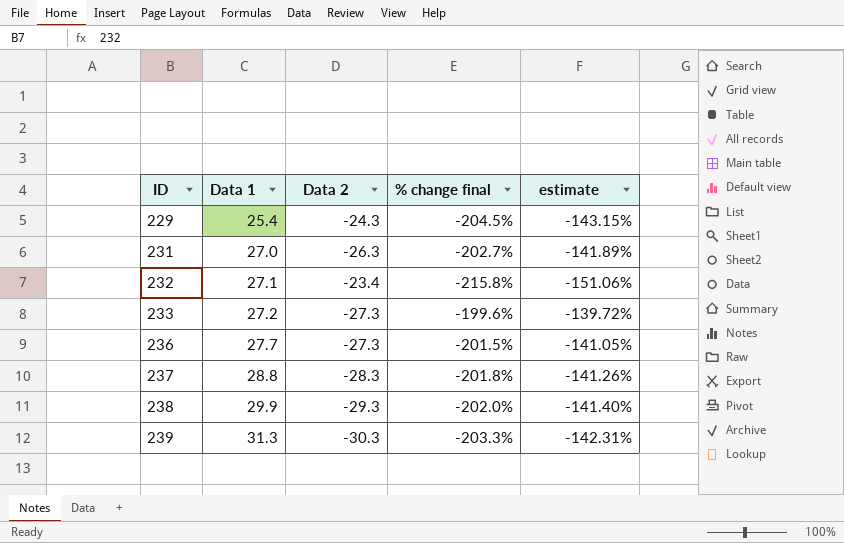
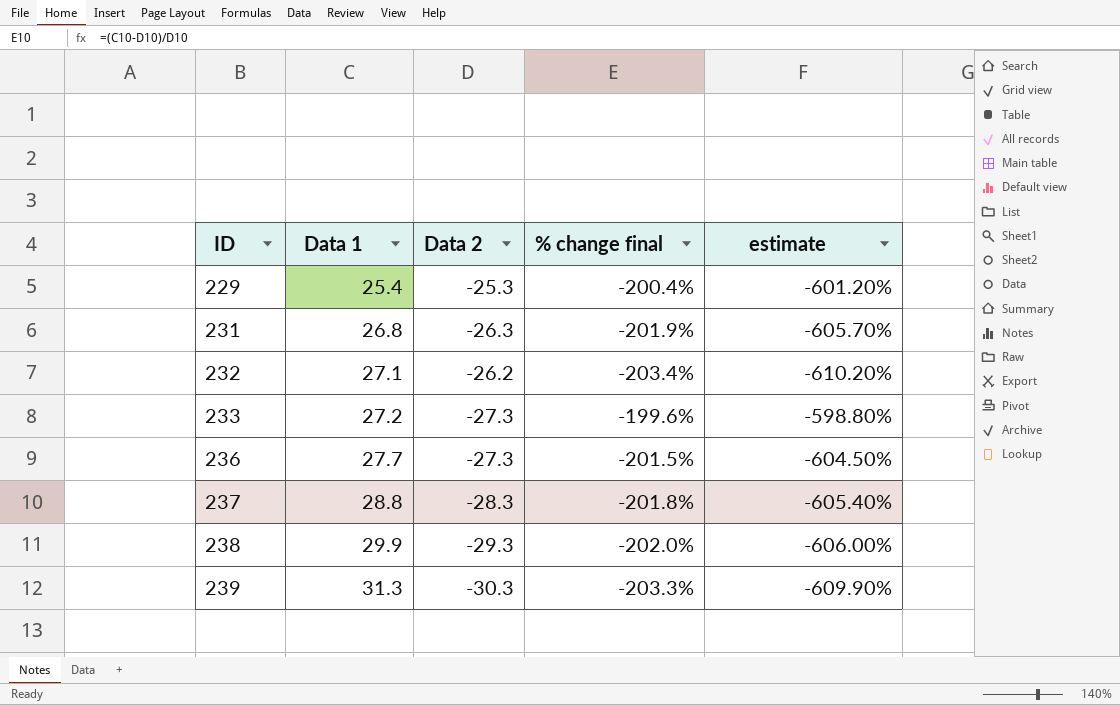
column estimate | formula: [% change final] * 0.7 -> [% change final] * 3
229 | Data 2: -24.3 -> -25.3
229 | % change final: -204.5% -> -200.4%
231 | Data 1: 27.0 -> 26.8
231 | % change final: -202.7% -> -201.9%
232 | Data 2: -23.4 -> -26.2
232 | % change final: -215.8% -> -203.4%

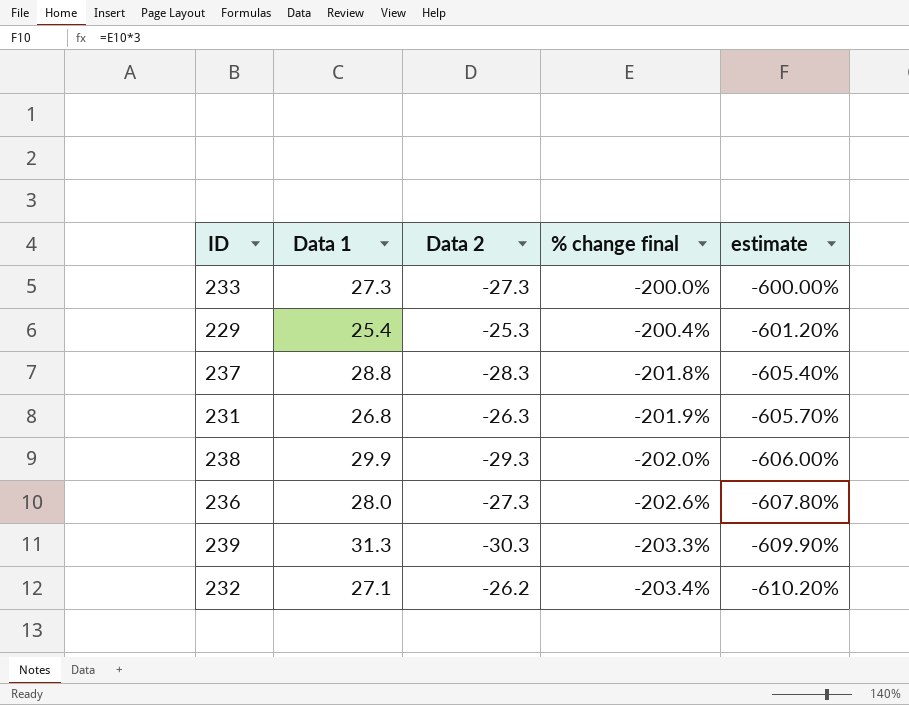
row order: ID ascending -> % change final descending
233 | Data 1: 27.2 -> 27.3
233 | % change final: -199.6% -> -200.0%
233 | estimate: -598.80% -> -600.00%
236 | Data 1: 27.7 -> 28.0
236 | % change final: -201.5% -> -202.6%
236 | estimate: -604.50% -> -607.80%

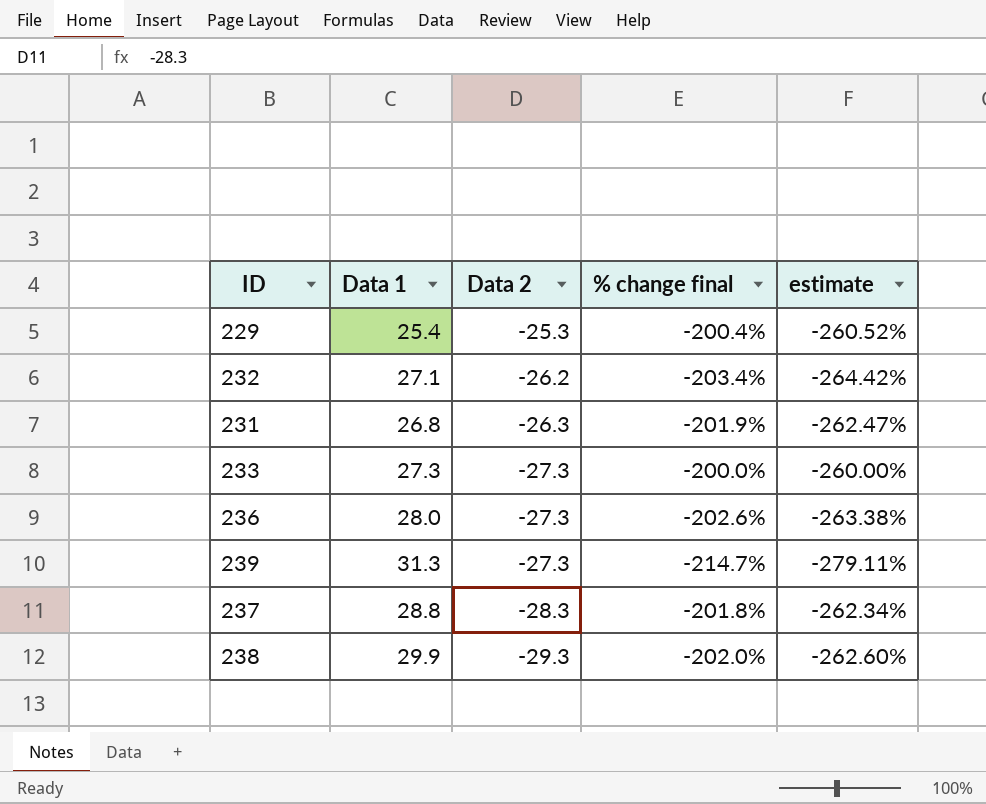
row order: % change final descending -> Data 2 descending
column estimate | formula: [% change final] * 3 -> [% change final] * 1.3
239 | Data 2: -30.3 -> -27.3
239 | % change final: -203.3% -> -214.7%

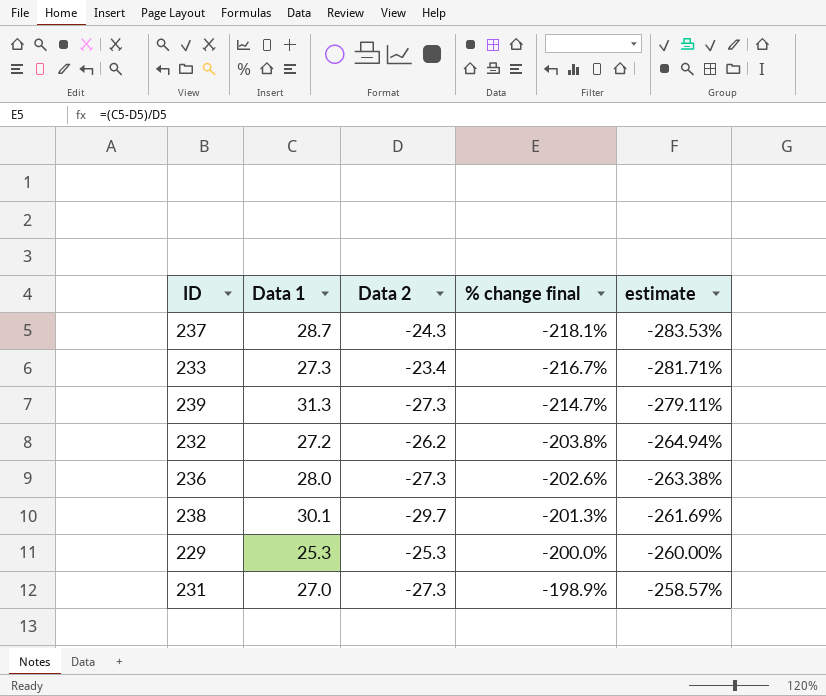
row order: Data 2 descending -> % change final ascending
237 | Data 1: 28.8 -> 28.7
237 | Data 2: -28.3 -> -24.3
237 | % change final: -201.8% -> -218.1%
237 | estimate: -262.34% -> -283.53%
233 | Data 2: -27.3 -> -23.4
233 | % change final: -200.0% -> -216.7%
233 | estimate: -260.00% -> -281.71%
232 | Data 1: 27.1 -> 27.2
232 | % change final: -203.4% -> -203.8%
232 | estimate: -264.42% -> -264.94%
238 | Data 1: 29.9 -> 30.1
238 | Data 2: -29.3 -> -29.7
238 | % change final: -202.0% -> -201.3%
238 | estimate: -262.60% -> -261.69%
229 | Data 1: 25.4 -> 25.3
229 | % change final: -200.4% -> -200.0%
229 | estimate: -260.52% -> -260.00%
231 | Data 1: 26.8 -> 27.0
231 | Data 2: -26.3 -> -27.3
231 | % change final: -201.9% -> -198.9%
231 | estimate: -262.47% -> -258.57%

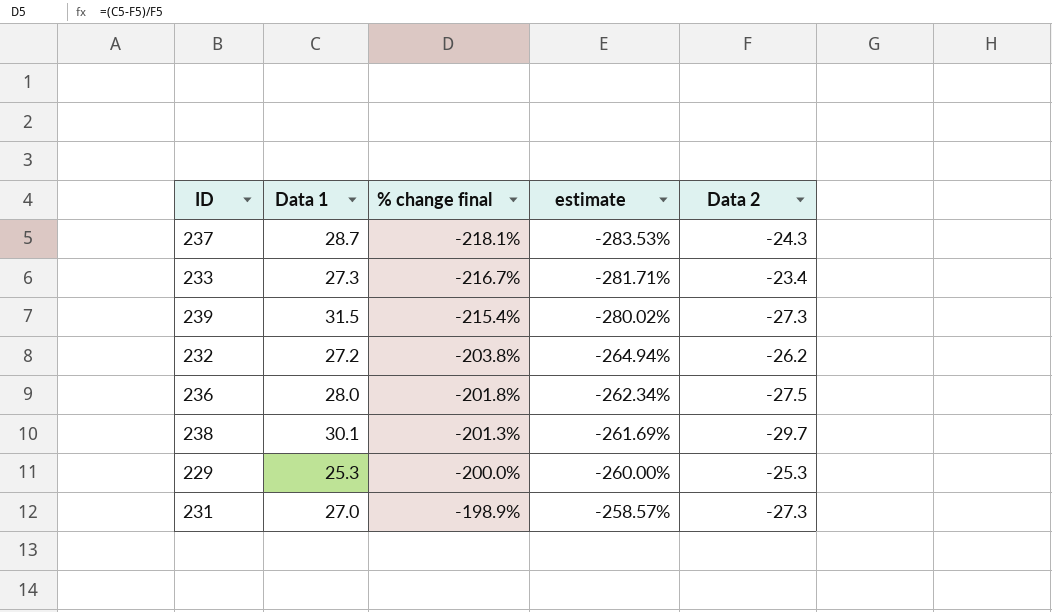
column Data 2 | position: 3 -> 5
239 | Data 1: 31.3 -> 31.5
239 | % change final: -214.7% -> -215.4%
239 | estimate: -279.11% -> -280.02%
236 | % change final: -202.6% -> -201.8%
236 | estimate: -263.38% -> -262.34%
236 | Data 2: -27.3 -> -27.5

